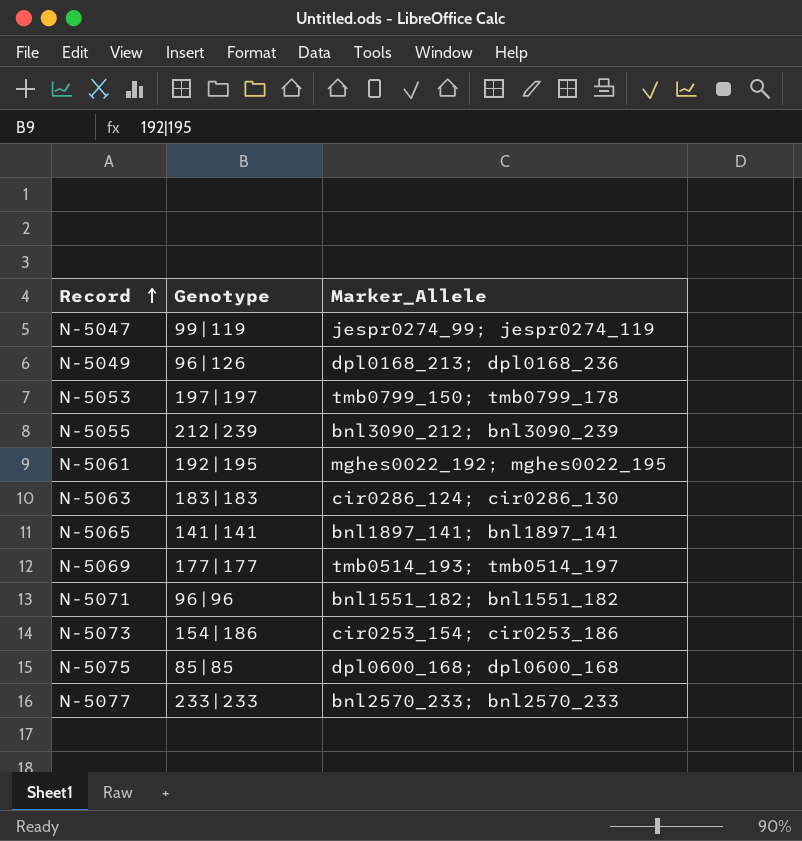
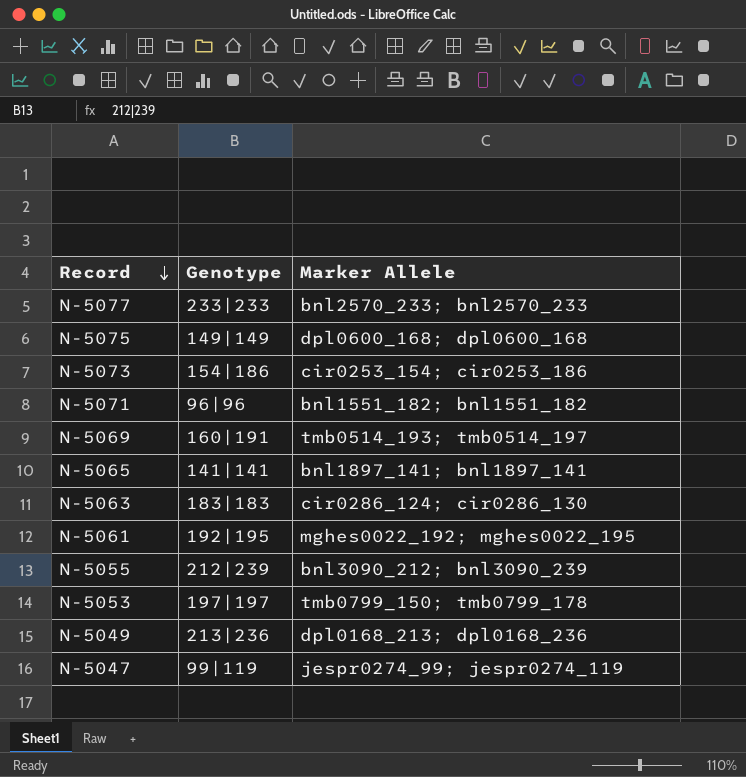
row order: Record ascending -> Record descending
column name: Marker_Allele -> Marker Allele
N-5075 | Genotype: 85|85 -> 149|149
N-5069 | Genotype: 177|177 -> 160|191
N-5049 | Genotype: 96|126 -> 213|236

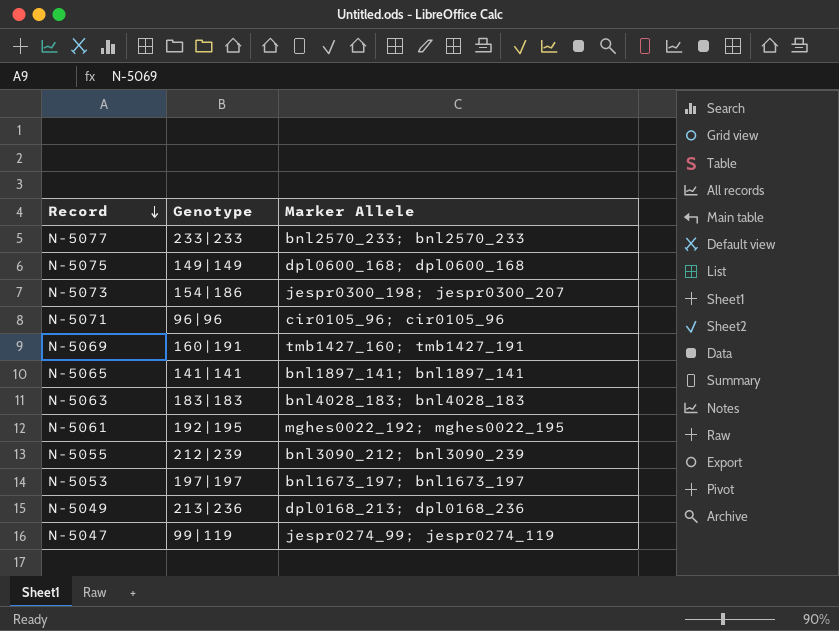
N-5073 | Marker Allele: cir0253_154; cir0253_186 -> jespr0300_198; jespr0300_207
N-5071 | Marker Allele: bnl1551_182; bnl1551_182 -> cir0105_96; cir0105_96
N-5069 | Marker Allele: tmb0514_193; tmb0514_197 -> tmb1427_160; tmb1427_191
N-5063 | Marker Allele: cir0286_124; cir0286_130 -> bnl4028_183; bnl4028_183
N-5053 | Marker Allele: tmb0799_150; tmb0799_178 -> bnl1673_197; bnl1673_197

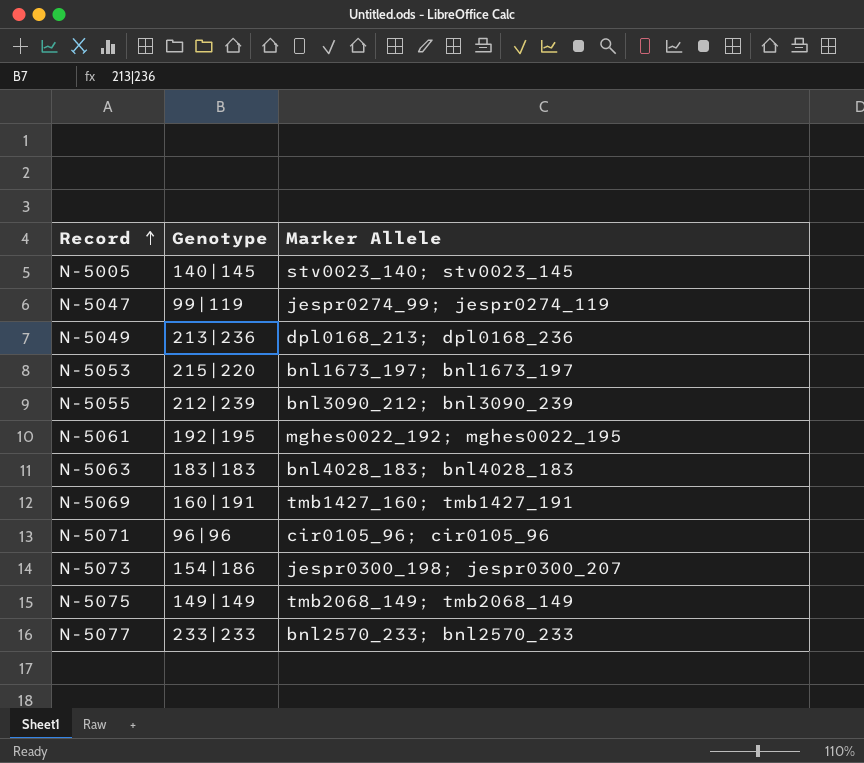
row order: Record descending -> Record ascending
row N-5065: 141|141 | bnl1897_141; bnl1897_141 -> none
row N-5005: none -> 140|145 | stv0023_140; stv0023_145
N-5053 | Genotype: 197|197 -> 215|220
N-5075 | Marker Allele: dpl0600_168; dpl0600_168 -> tmb2068_149; tmb2068_149

